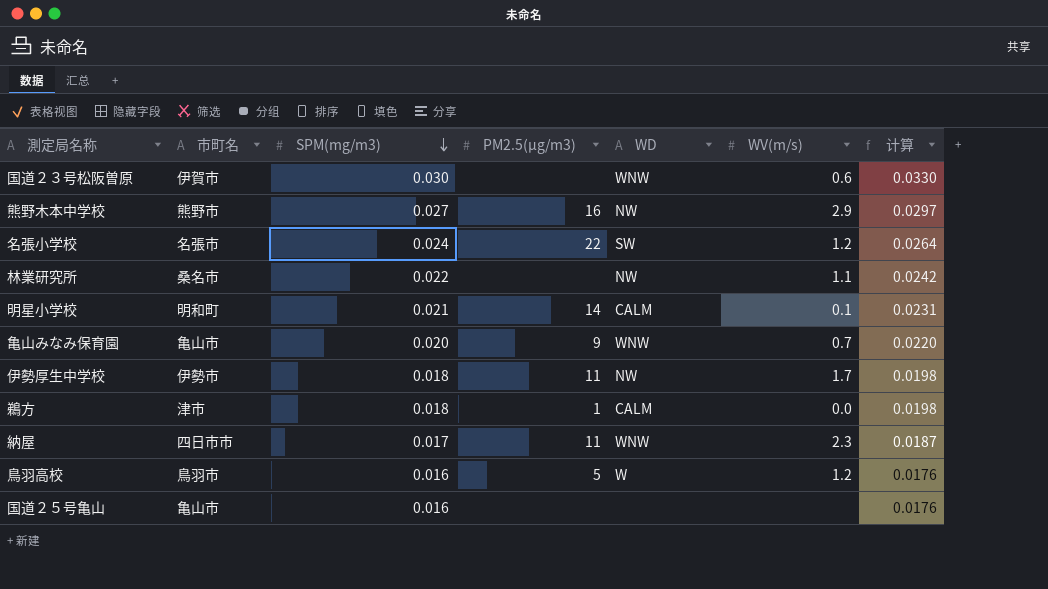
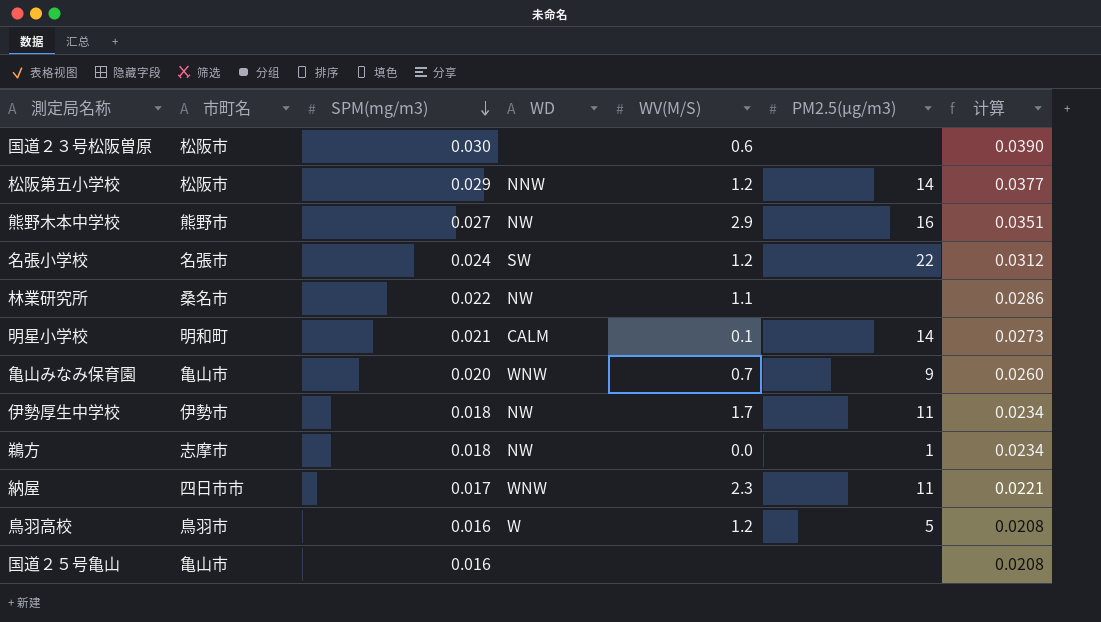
column name: WV(m/s) -> WV(M/S)
column PM2.5(μg/m3) | position: 4 -> 6
column 计算 | formula: [SPM(mg/m3)] * 1.1 -> [SPM(mg/m3)] * 1.3
国道２３号松阪曽原 | 市町名: 伊賀市 -> 松阪市
国道２３号松阪曽原 | WD: WNW -> none
row 松阪第五小学校: none -> 松阪市 | 0.029 | NNW | 1.2 | 14 | 0.0377
鵜方 | 市町名: 津市 -> 志摩市
鵜方 | WD: CALM -> NW

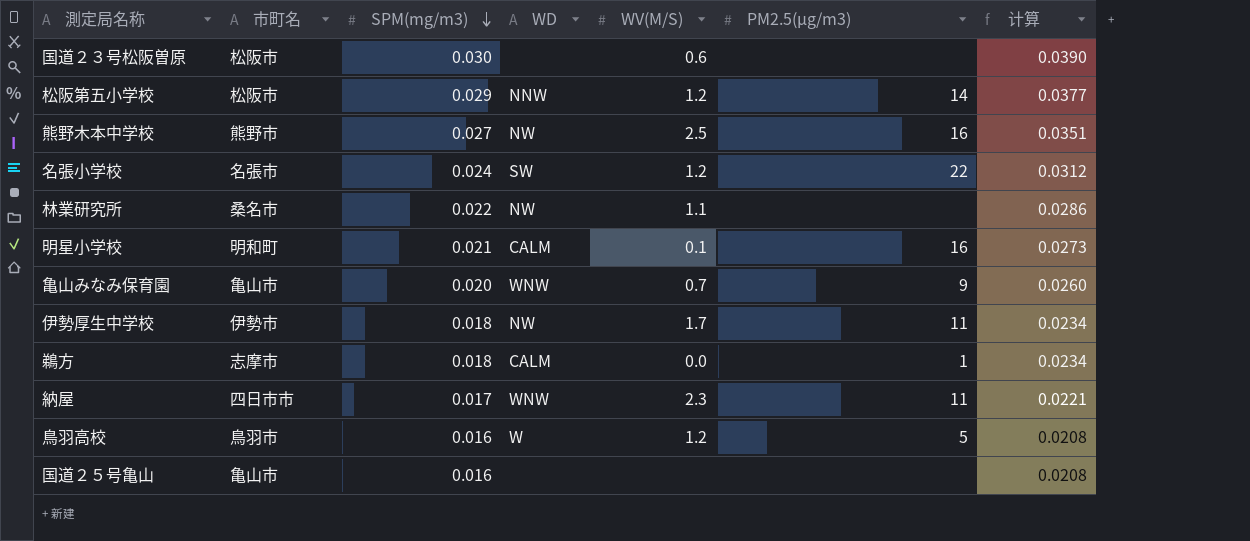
熊野木本中学校 | WV(M/S): 2.9 -> 2.5
明星小学校 | PM2.5(μg/m3): 14 -> 16
鵜方 | WD: NW -> CALM

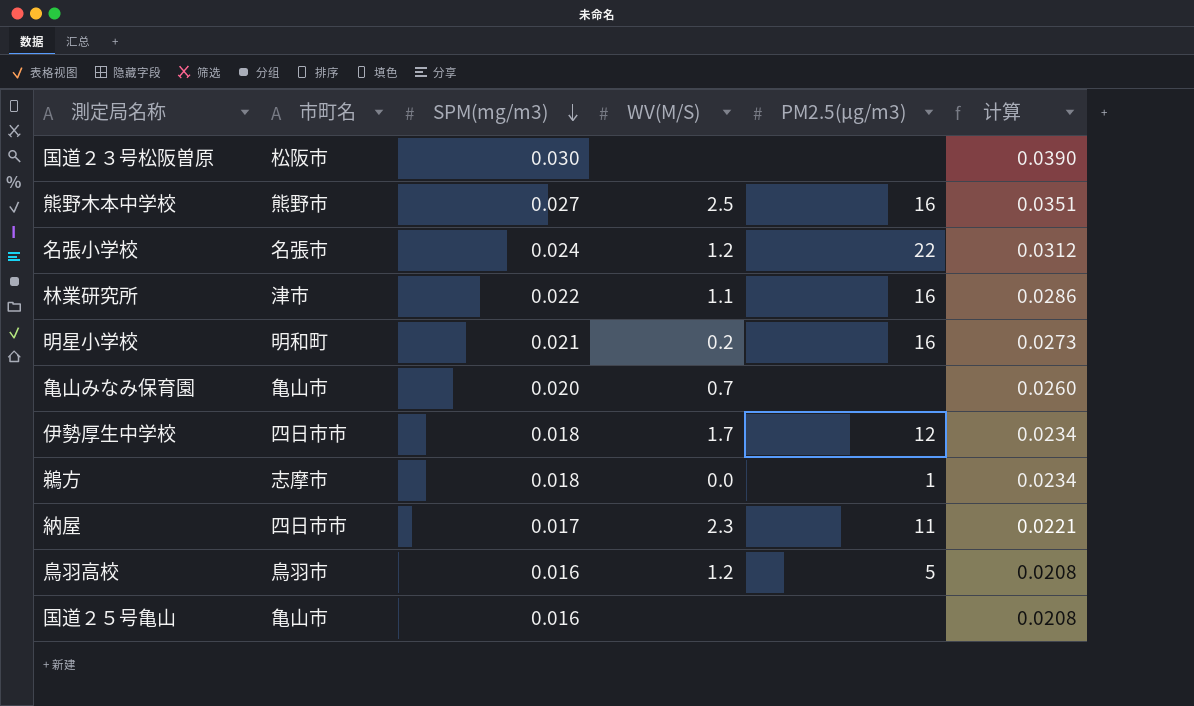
column WD | position: 4 -> none
row 松阪第五小学校: 松阪市 | 0.029 | NNW | 1.2 | 14 | 0.0377 -> none
国道２３号松阪曽原 | WV(M/S): 0.6 -> none
林業研究所 | 市町名: 桑名市 -> 津市
林業研究所 | PM2.5(μg/m3): none -> 16
明星小学校 | WV(M/S): 0.1 -> 0.2
亀山みなみ保育園 | PM2.5(μg/m3): 9 -> none
伊勢厚生中学校 | 市町名: 伊勢市 -> 四日市市
伊勢厚生中学校 | PM2.5(μg/m3): 11 -> 12

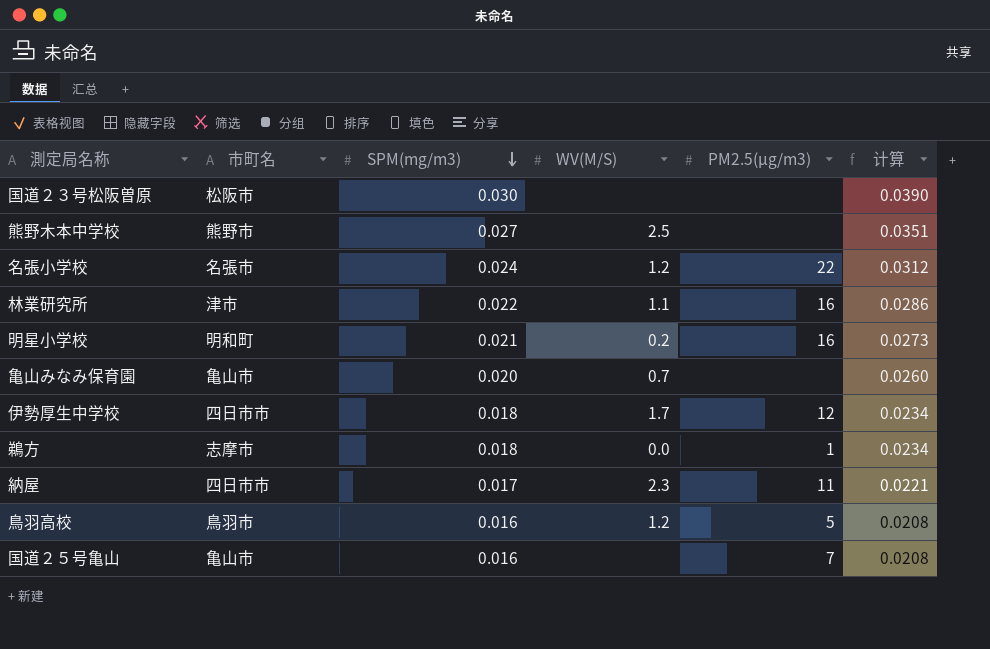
熊野木本中学校 | PM2.5(μg/m3): 16 -> none
国道２５号亀山 | PM2.5(μg/m3): none -> 7

